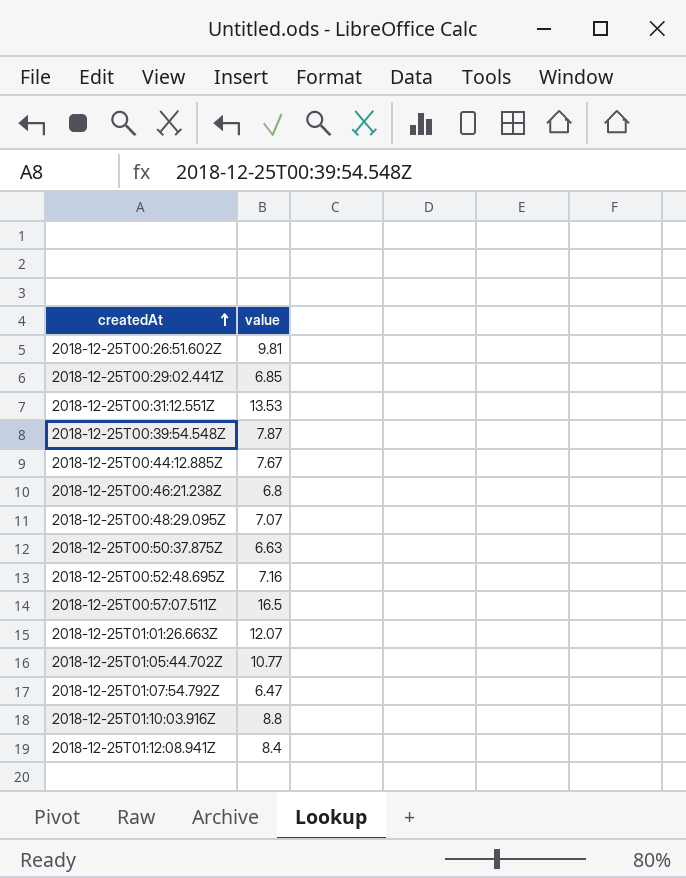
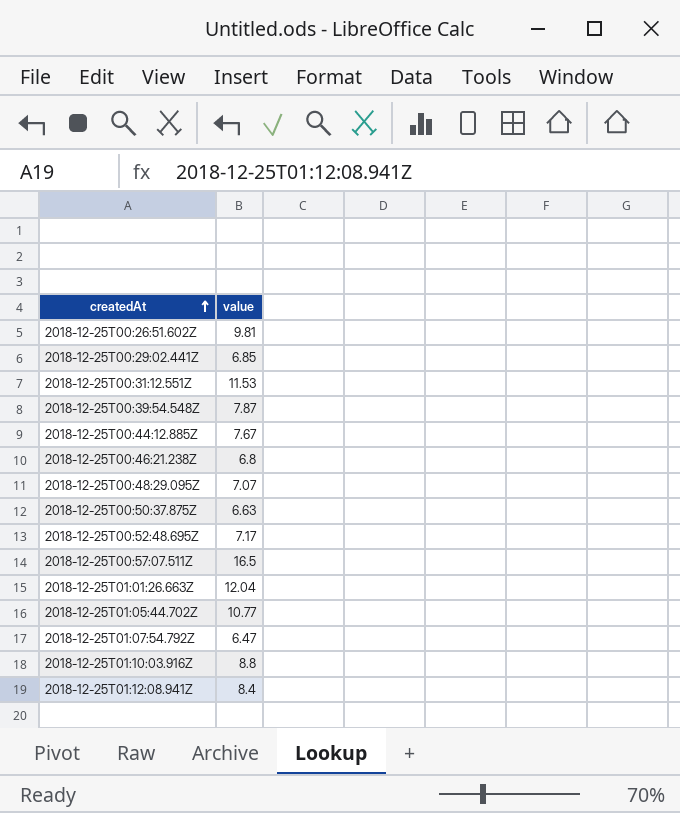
2018-12-25T00:31:12.551Z | value: 13.53 -> 11.53
2018-12-25T00:52:48.695Z | value: 7.16 -> 7.17
2018-12-25T01:01:26.663Z | value: 12.07 -> 12.04

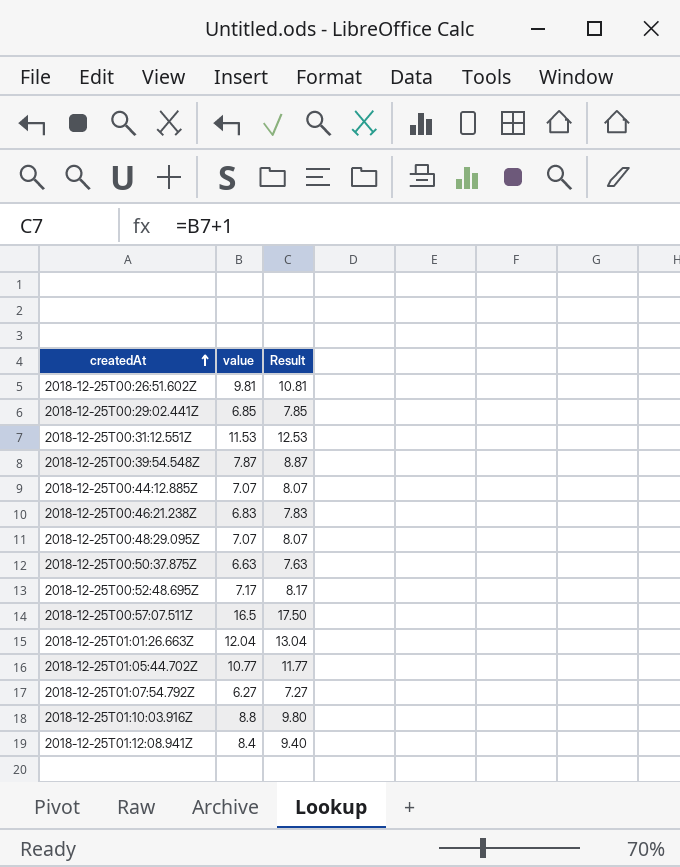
column Result | formula: none -> [value] + 1
2018-12-25T00:44:12.885Z | value: 7.67 -> 7.07
2018-12-25T00:46:21.238Z | value: 6.8 -> 6.83
2018-12-25T01:07:54.792Z | value: 6.47 -> 6.27

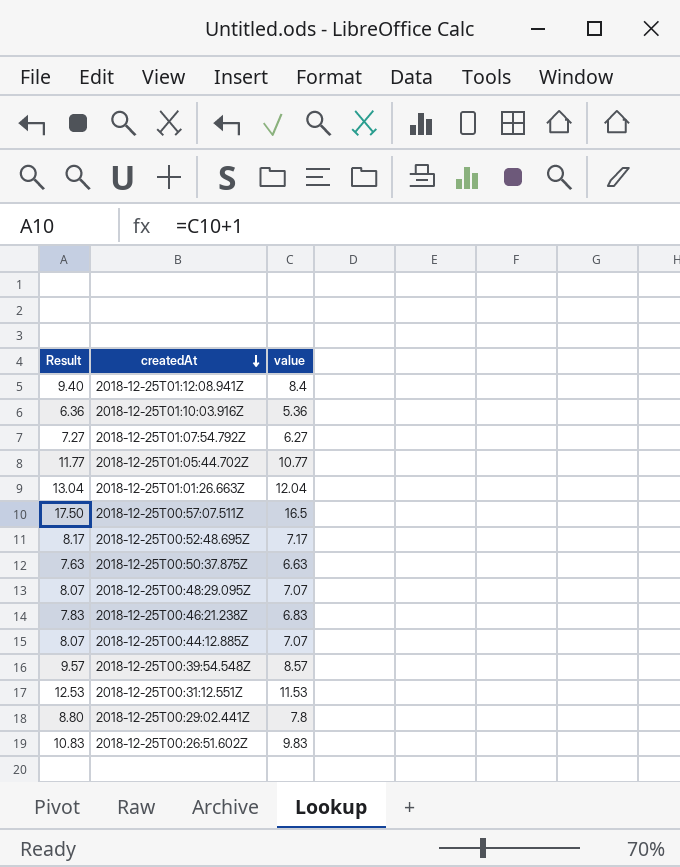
row order: createdAt ascending -> createdAt descending
column Result | position: 3 -> 1
2018-12-25T01:10:03.916Z | Result: 9.80 -> 6.36
2018-12-25T01:10:03.916Z | value: 8.8 -> 5.36
2018-12-25T00:39:54.548Z | Result: 8.87 -> 9.57
2018-12-25T00:39:54.548Z | value: 7.87 -> 8.57
2018-12-25T00:29:02.441Z | Result: 7.85 -> 8.80
2018-12-25T00:29:02.441Z | value: 6.85 -> 7.8
2018-12-25T00:26:51.602Z | Result: 10.81 -> 10.83
2018-12-25T00:26:51.602Z | value: 9.81 -> 9.83

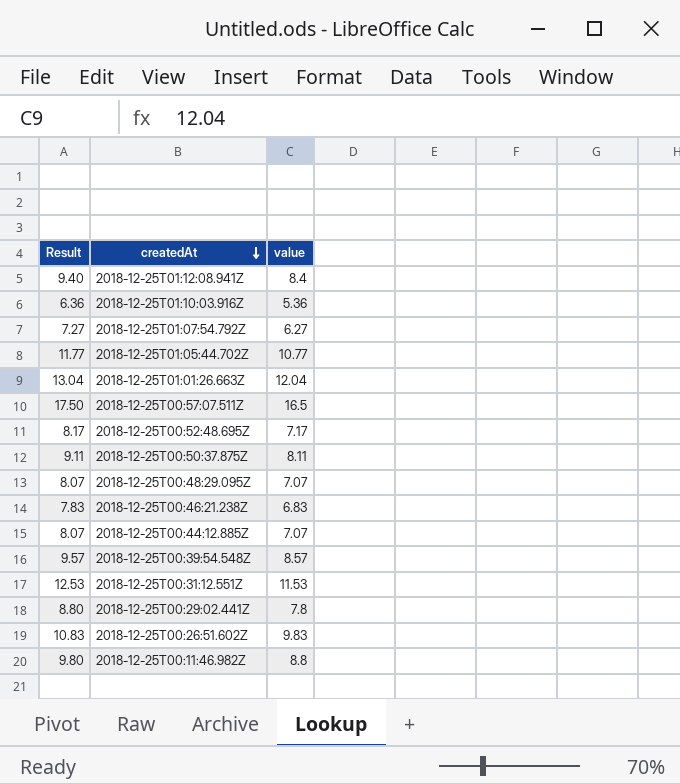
2018-12-25T00:50:37.875Z | Result: 7.63 -> 9.11
2018-12-25T00:50:37.875Z | value: 6.63 -> 8.11
row 2018-12-25T00:11:46.982Z: none -> 9.80 | 8.8

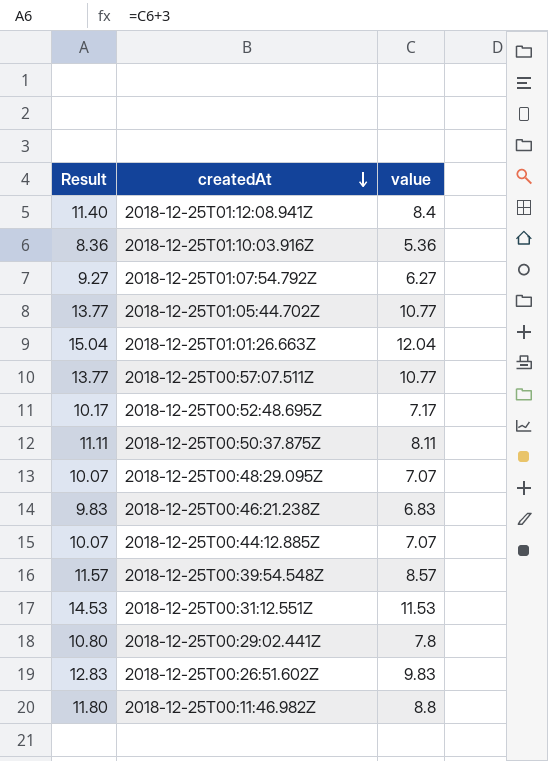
column Result | formula: [value] + 1 -> [value] + 3
2018-12-25T00:57:07.511Z | value: 16.5 -> 10.77

